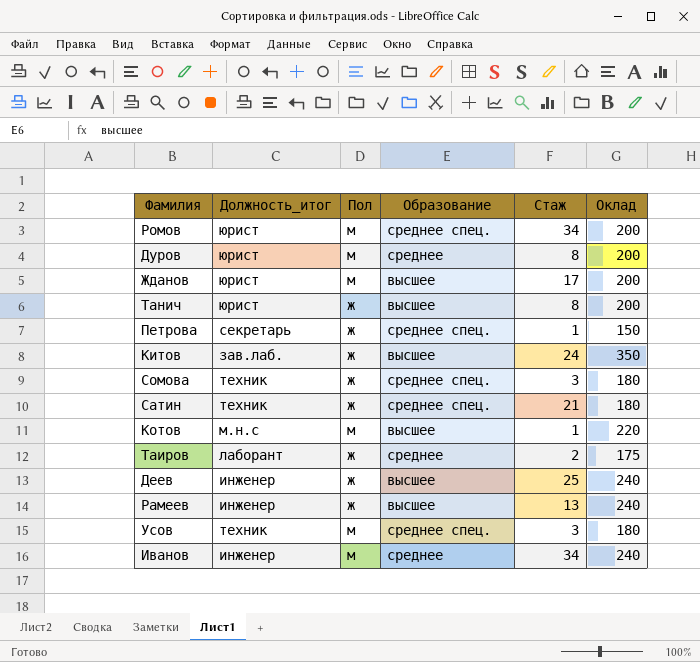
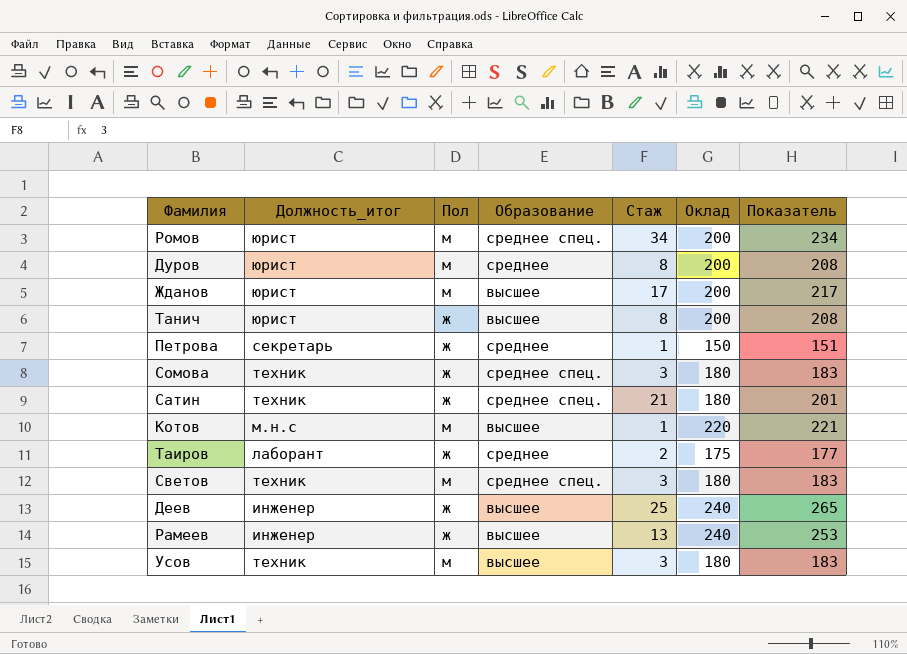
column Показатель | formula: none -> [Стаж] + [Оклад]
row Китов: зав.лаб. | ж | высшее | 24 | 350 -> none
row Иванов: инженер | м | среднее | 34 | 240 -> none
Петрова | Образование: среднее спец. -> среднее
row Светов: none -> техник | м | среднее спец. | 3 | 180 | 183
Усов | Образование: среднее спец. -> высшее

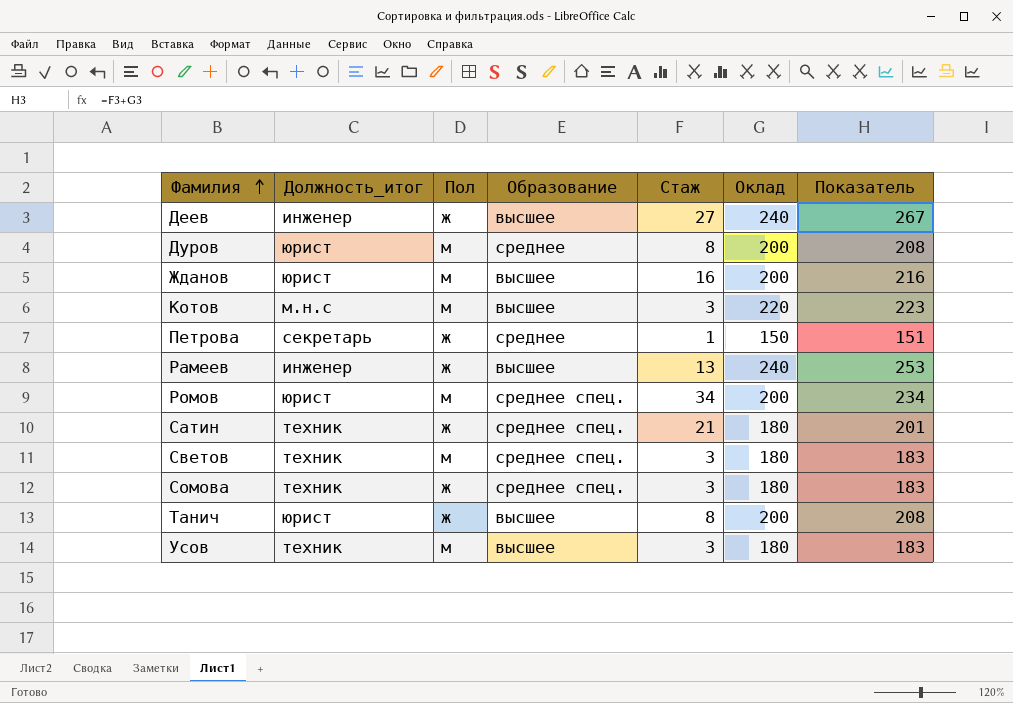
row order: none -> Фамилия ascending
row Таиров: лаборант | ж | среднее | 2 | 175 | 177 -> none
Деев | Стаж: 25 -> 27
Деев | Показатель: 265 -> 267
Жданов | Стаж: 17 -> 16
Жданов | Показатель: 217 -> 216
Котов | Стаж: 1 -> 3
Котов | Показатель: 221 -> 223

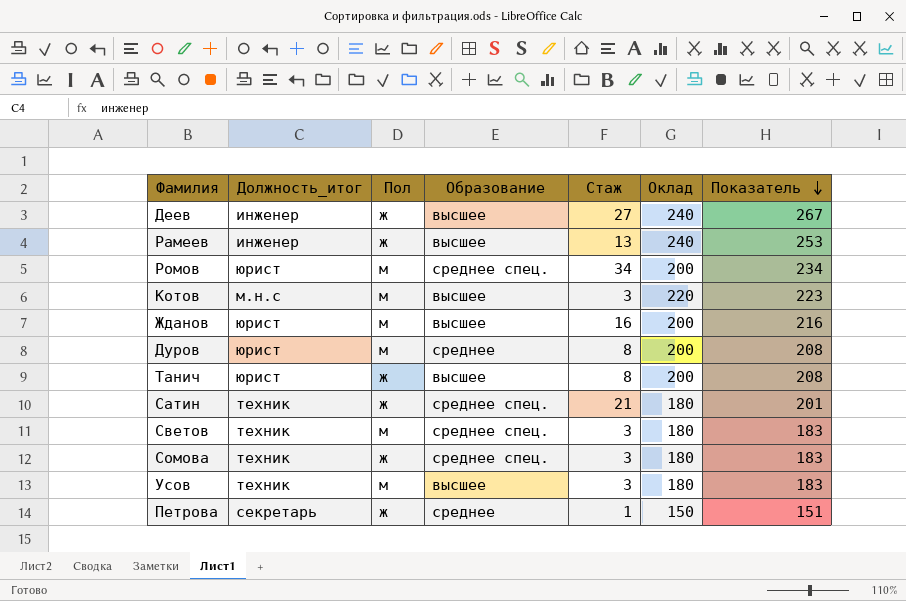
row order: Фамилия ascending -> Показатель descending

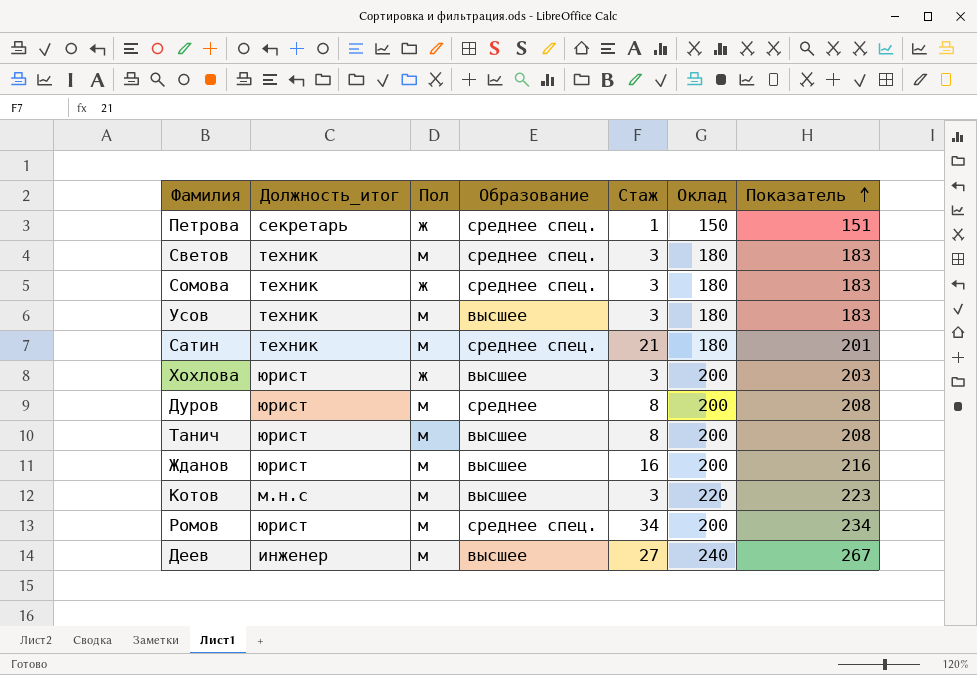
row order: Показатель descending -> Показатель ascending
row Рамеев: инженер | ж | высшее | 13 | 240 | 253 -> none
Петрова | Образование: среднее -> среднее спец.
Сатин | Пол: ж -> м
row Хохлова: none -> юрист | ж | высшее | 3 | 200 | 203
Танич | Пол: ж -> м
Деев | Пол: ж -> м

